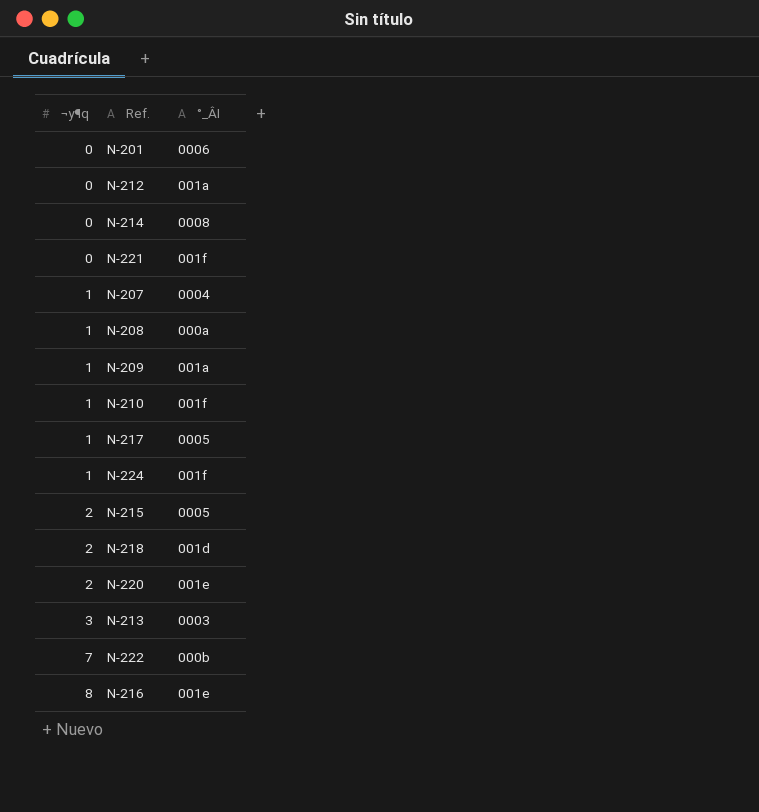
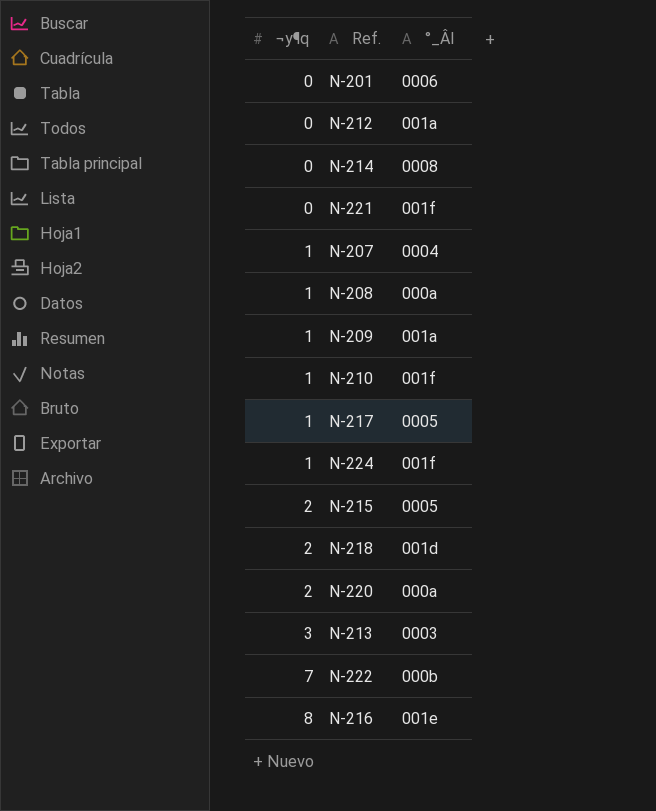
N-220 | °_ÂI: 001e -> 000a

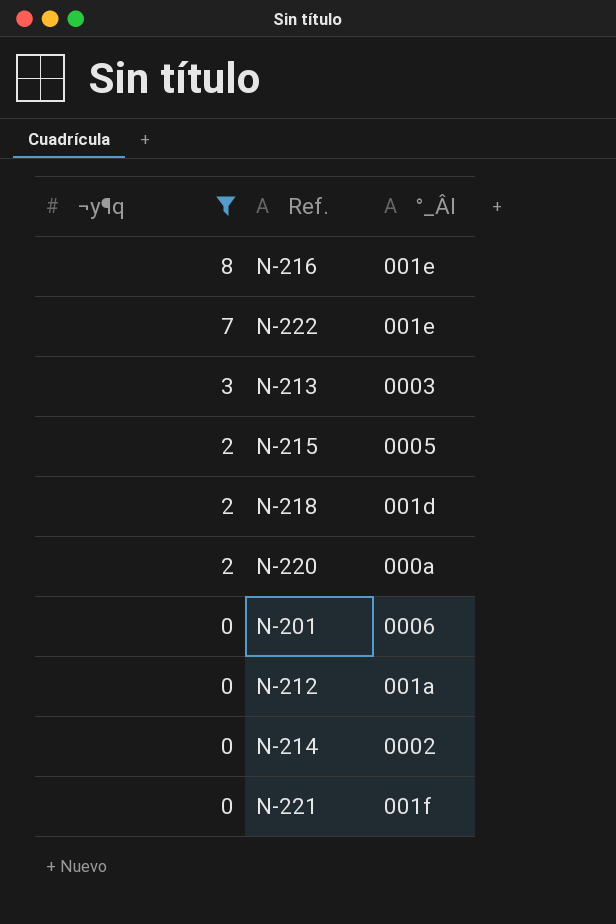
filter: none -> ¬y¶q != 1
row order: ¬y¶q ascending -> ¬y¶q descending
N-222 | °_ÂI: 000b -> 001e
N-214 | °_ÂI: 0008 -> 0002

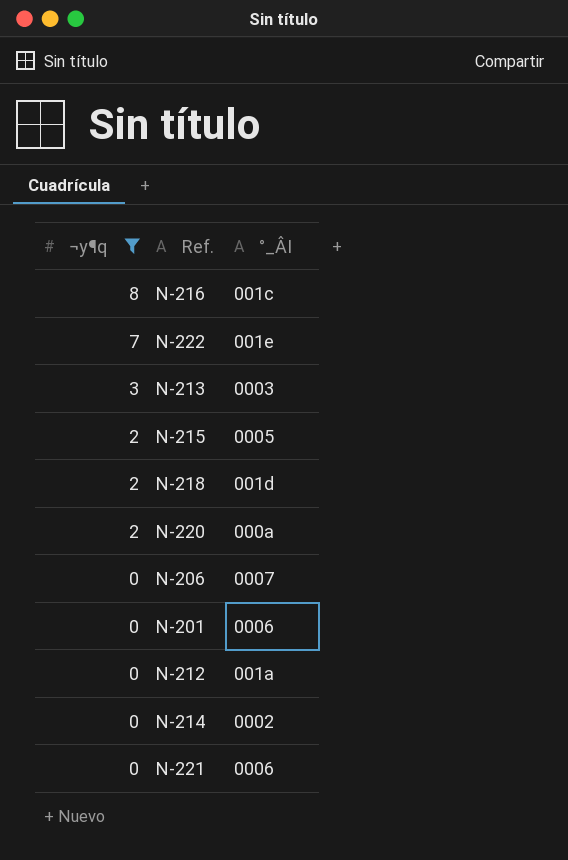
N-216 | °_ÂI: 001e -> 001c
row N-206: none -> 0 | 0007
N-221 | °_ÂI: 001f -> 0006

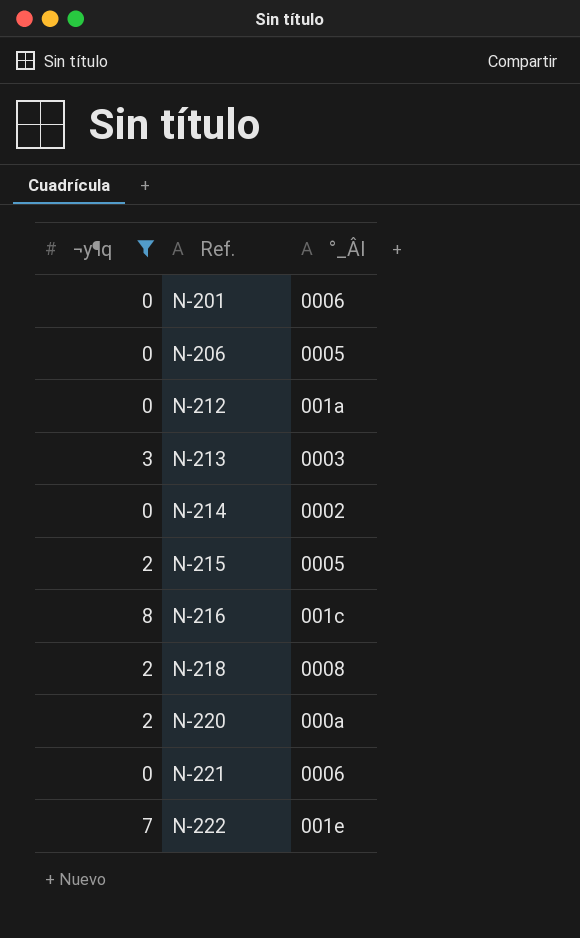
row order: ¬y¶q descending -> Ref. ascending
N-206 | °_ÂI: 0007 -> 0005
N-218 | °_ÂI: 001d -> 0008

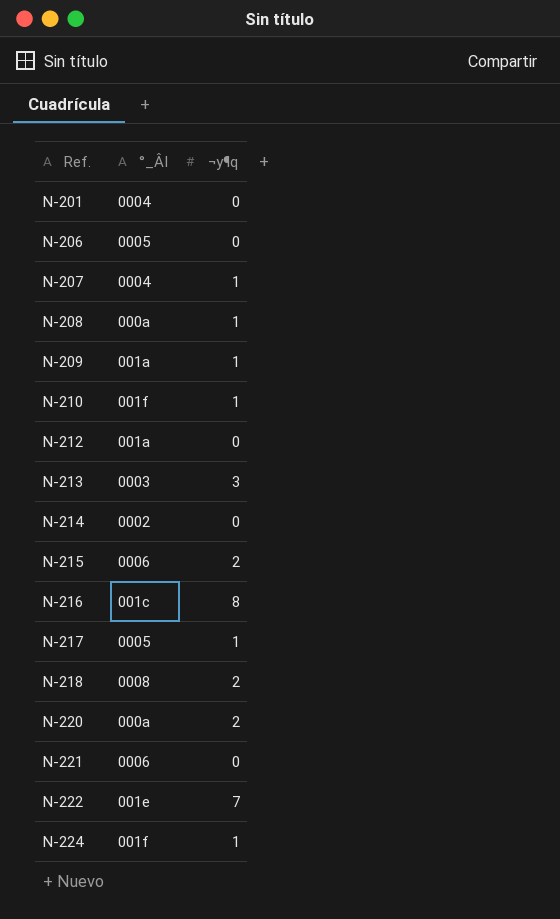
filter: ¬y¶q != 1 -> none
column ¬y¶q | position: 1 -> 3
N-201 | °_ÂI: 0006 -> 0004
N-215 | °_ÂI: 0005 -> 0006

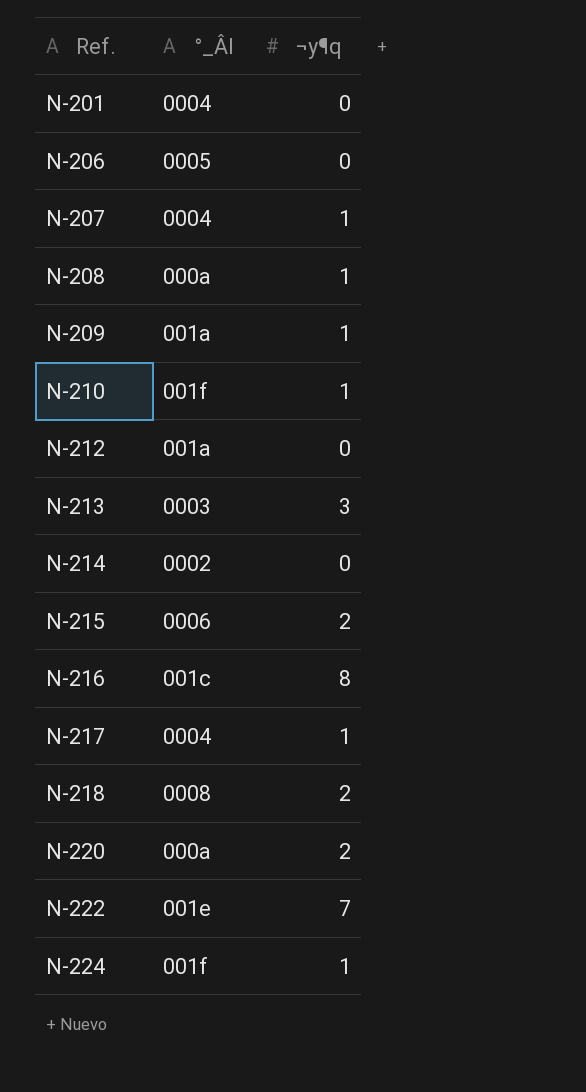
row N-221: 0006 | 0 -> none
N-217 | °_ÂI: 0005 -> 0004

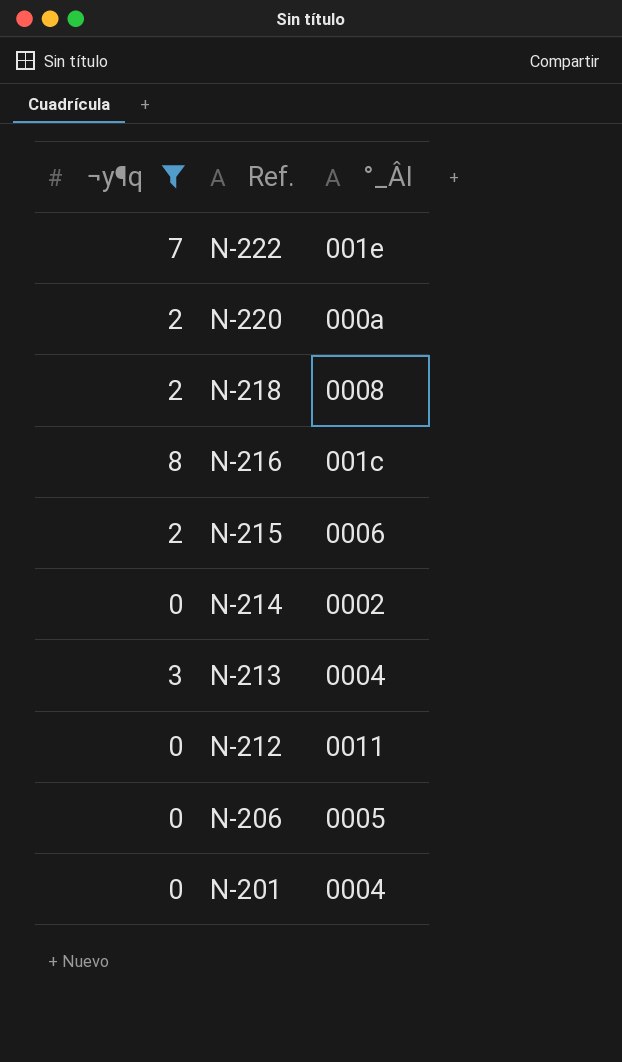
filter: none -> ¬y¶q != 1
row order: Ref. ascending -> Ref. descending
column ¬y¶q | position: 3 -> 1
N-213 | °_ÂI: 0003 -> 0004
N-212 | °_ÂI: 001a -> 0011

